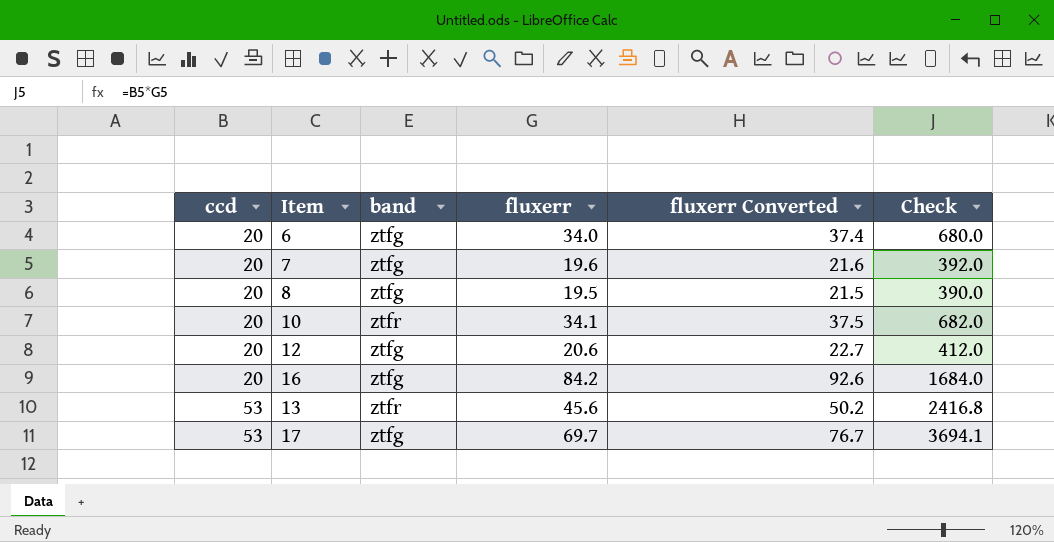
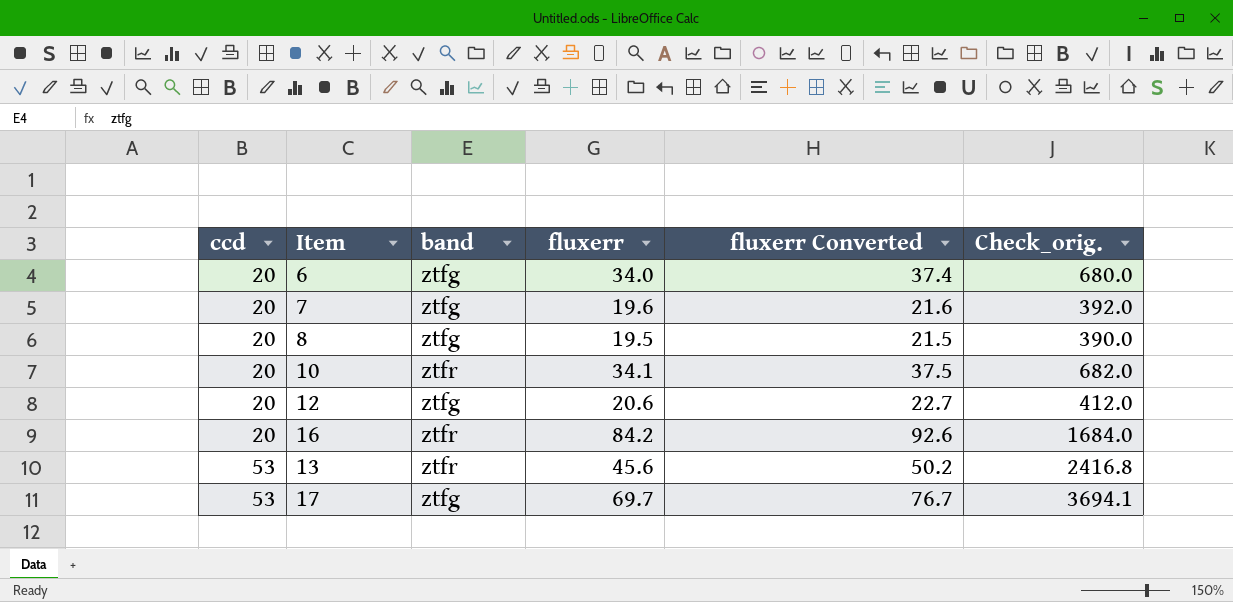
column name: Check -> Check_orig.
16 | band: ztfg -> ztfr

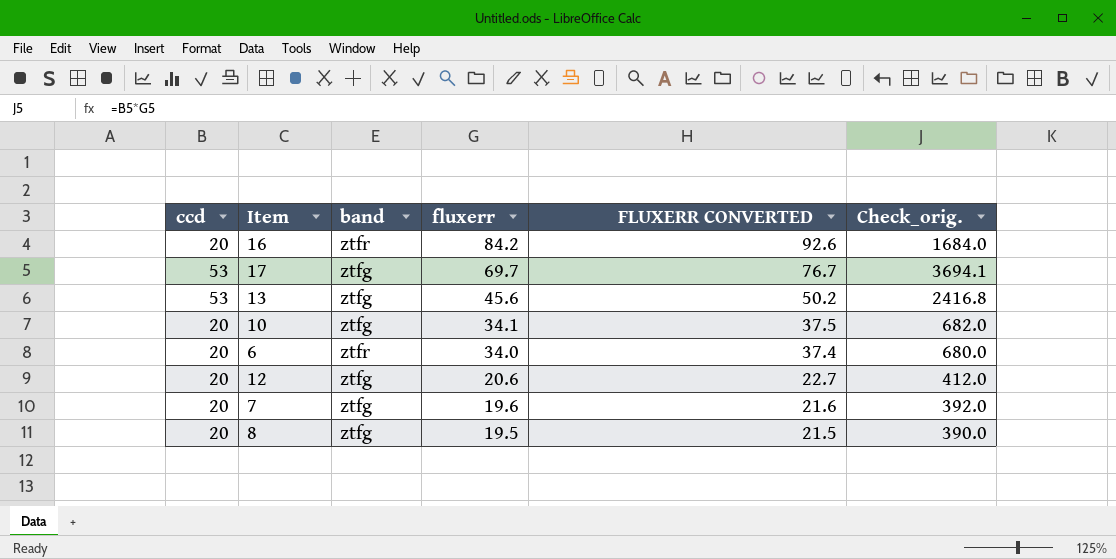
row order: ccd ascending -> fluxerr descending
column name: fluxerr Converted -> FLUXERR CONVERTED
13 | band: ztfr -> ztfg
10 | band: ztfr -> ztfg
6 | band: ztfg -> ztfr

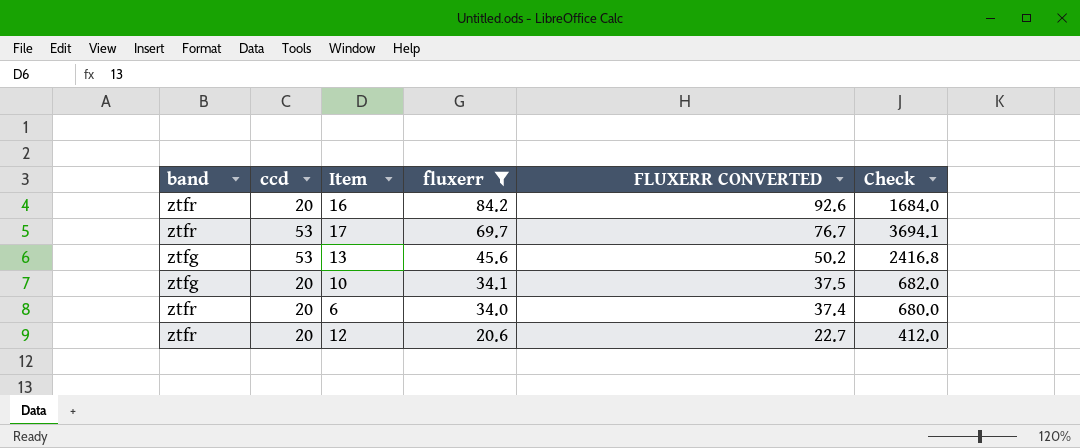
filter: none -> fluxerr >= 20.6
column band | position: 3 -> 1
column name: Check_orig. -> Check
17 | band: ztfg -> ztfr
12 | band: ztfg -> ztfr

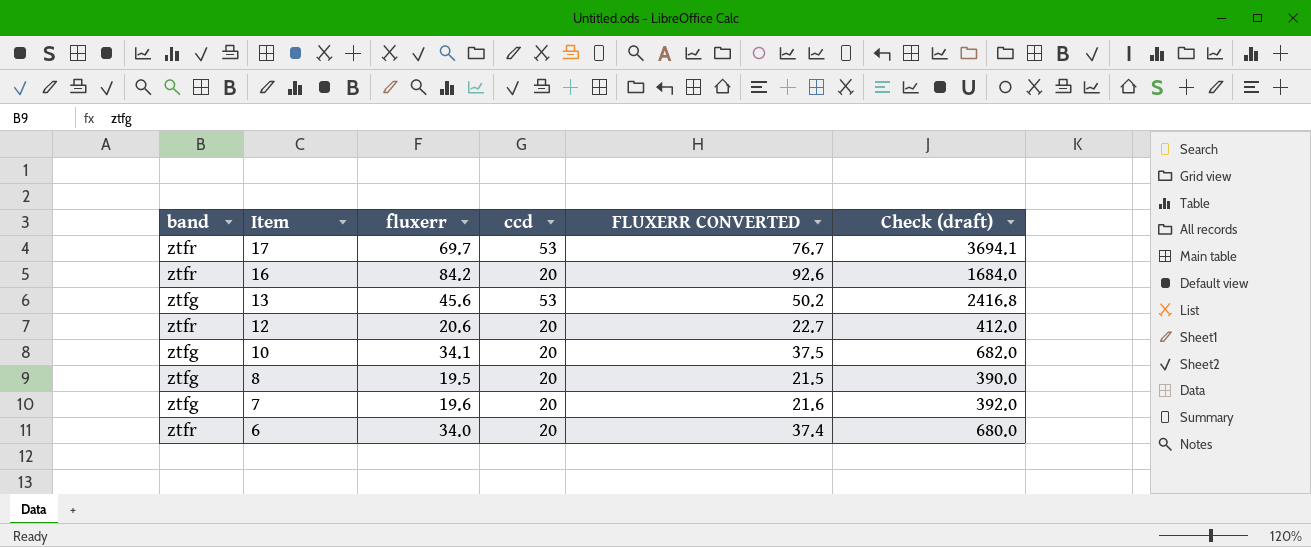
filter: fluxerr >= 20.6 -> none
row order: fluxerr descending -> Item descending
column ccd | position: 2 -> 4
column name: Check -> Check (draft)

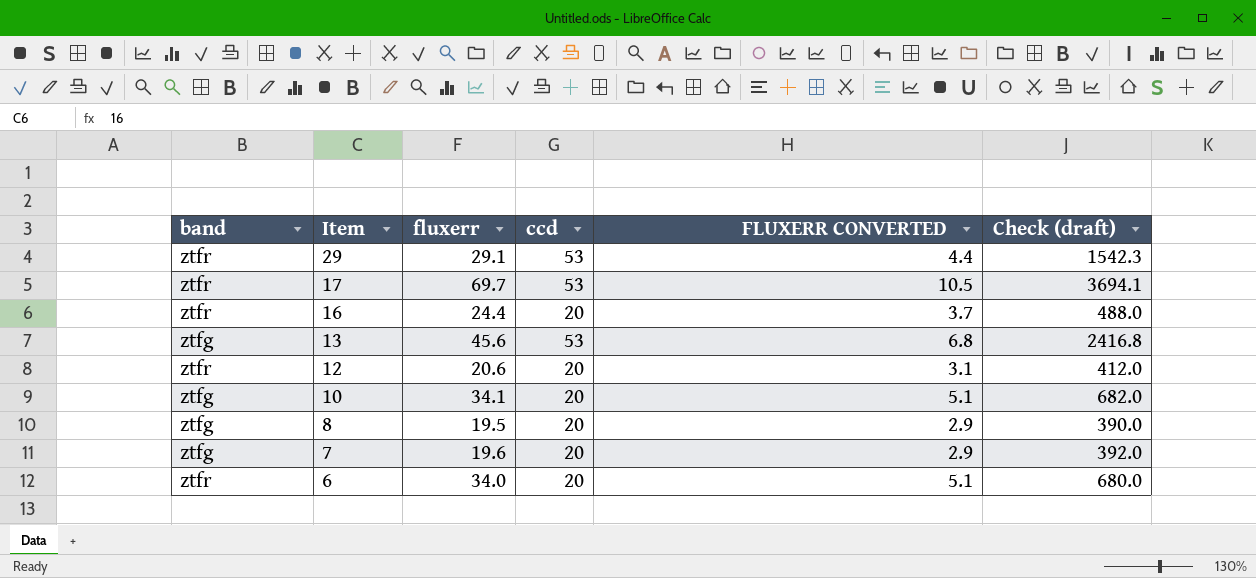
column FLUXERR CONVERTED | formula: [fluxerr] * 1.1 -> [fluxerr] * 0.15
row 29: none -> ztfr | 29.1 | 53 | 4.4 | 1542.3
16 | fluxerr: 84.2 -> 24.4
16 | Check (draft): 1684.0 -> 488.0

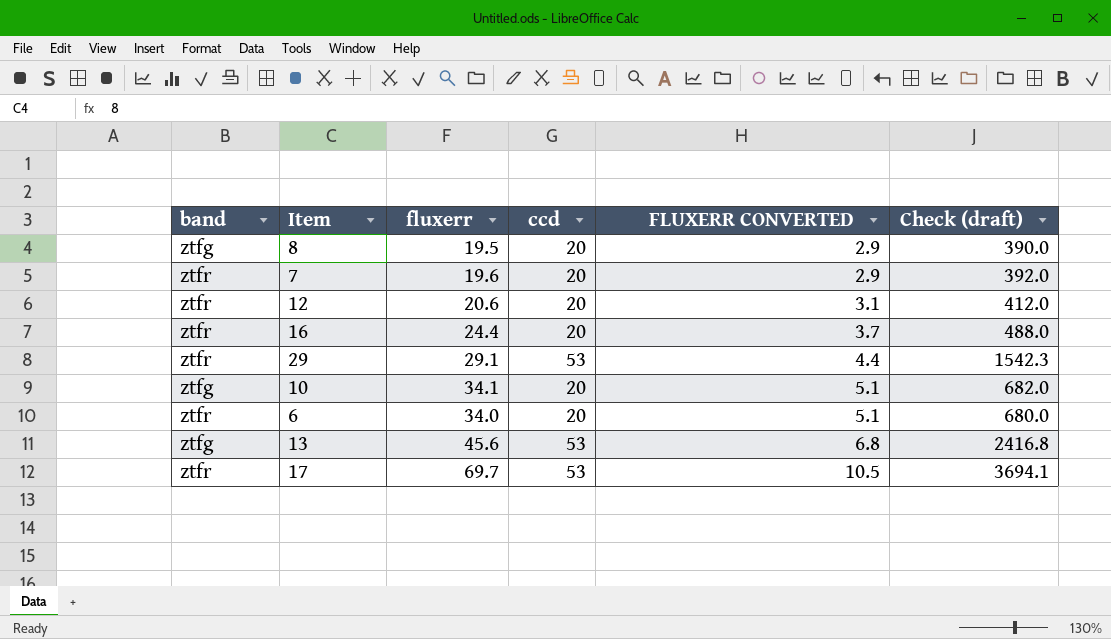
row order: Item descending -> FLUXERR CONVERTED ascending
7 | band: ztfg -> ztfr

